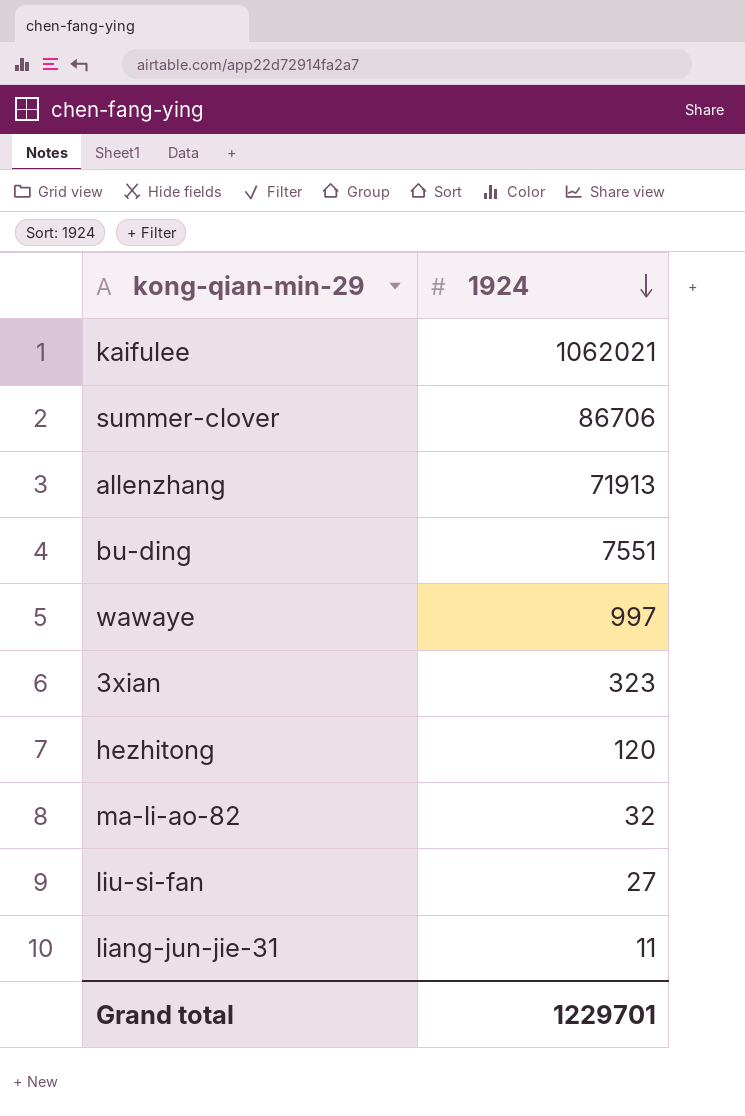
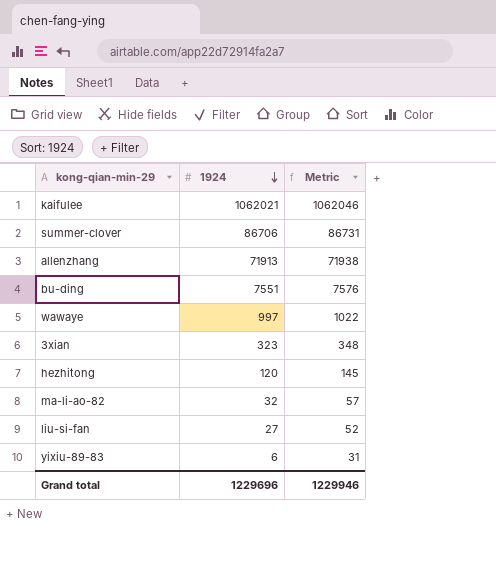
column Metric | formula: none -> [1924] + 25
row liang-jun-jie-31: 11 -> none
row yixiu-89-83: none -> 6 | 31
Grand total | 1924: 1229701 -> 1229696

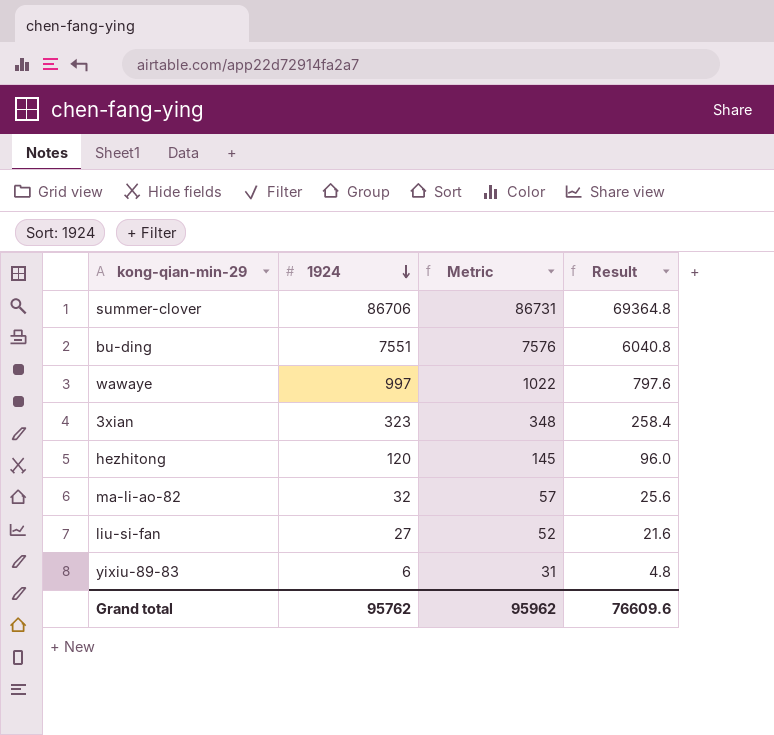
column Result | formula: none -> [1924] * 0.8
row kaifulee: 1062021 | 1062046 -> none
row allenzhang: 71913 | 71938 -> none
Grand total | 1924: 1229696 -> 95762
Grand total | Metric: 1229946 -> 95962

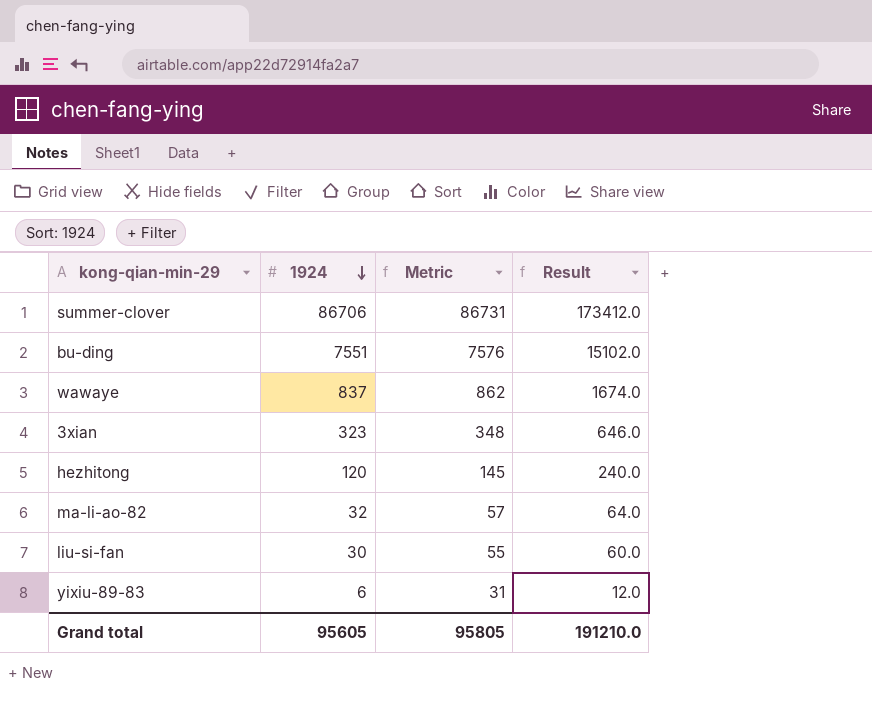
column Result | formula: [1924] * 0.8 -> [1924] * 2
wawaye | 1924: 997 -> 837
wawaye | Metric: 1022 -> 862
liu-si-fan | 1924: 27 -> 30
liu-si-fan | Metric: 52 -> 55
Grand total | 1924: 95762 -> 95605
Grand total | Metric: 95962 -> 95805
Grand total | Result: 76609.6 -> 191210.0

